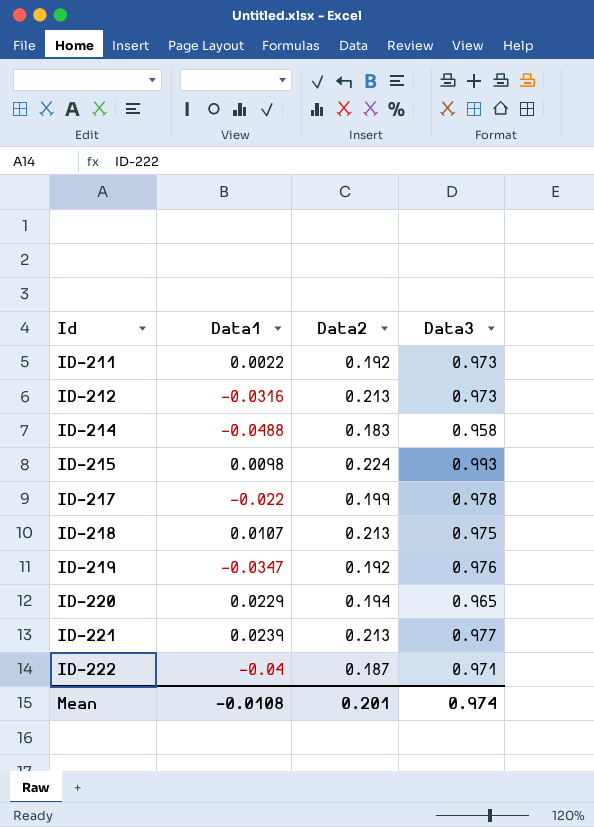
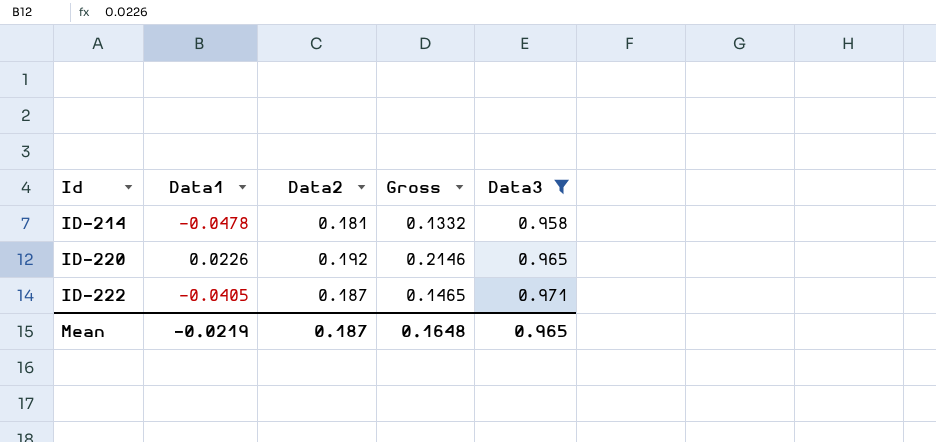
filter: none -> Data3 <= 0.971
column Gross | formula: none -> [Data1] + [Data2]
ID-214 | Data1: -0.0488 -> -0.0478
ID-214 | Data2: 0.183 -> 0.181
ID-220 | Data1: 0.0229 -> 0.0226
ID-220 | Data2: 0.194 -> 0.192
ID-222 | Data1: -0.04 -> -0.0405
Mean | Data1: -0.0108 -> -0.0219
Mean | Data2: 0.201 -> 0.187
Mean | Data3: 0.974 -> 0.965

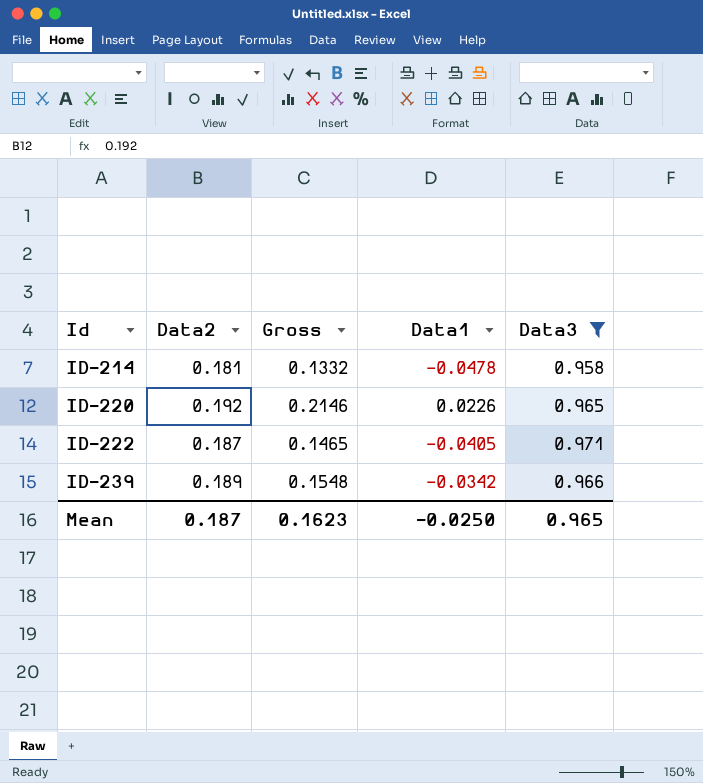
column Data1 | position: 2 -> 4
row ID-239: none -> 0.189 | 0.1548 | -0.0342 | 0.966
Mean | Gross: 0.1648 -> 0.1623
Mean | Data1: -0.0219 -> -0.0250

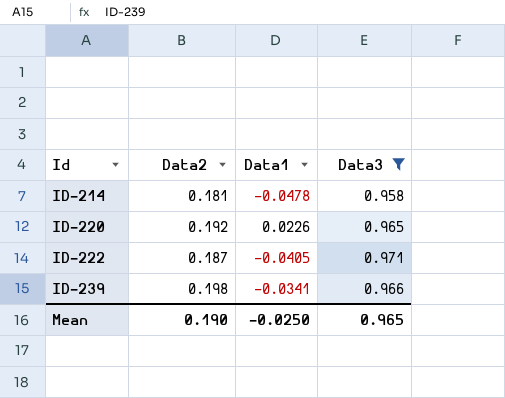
column Gross | formula: [Data2] + [Data1] -> none
ID-239 | Data2: 0.189 -> 0.198
ID-239 | Data1: -0.0342 -> -0.0341
Mean | Data2: 0.187 -> 0.190

